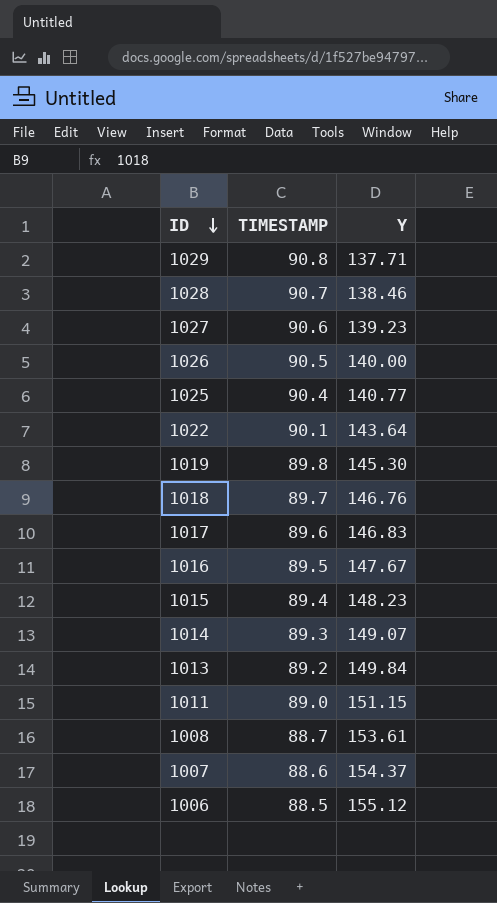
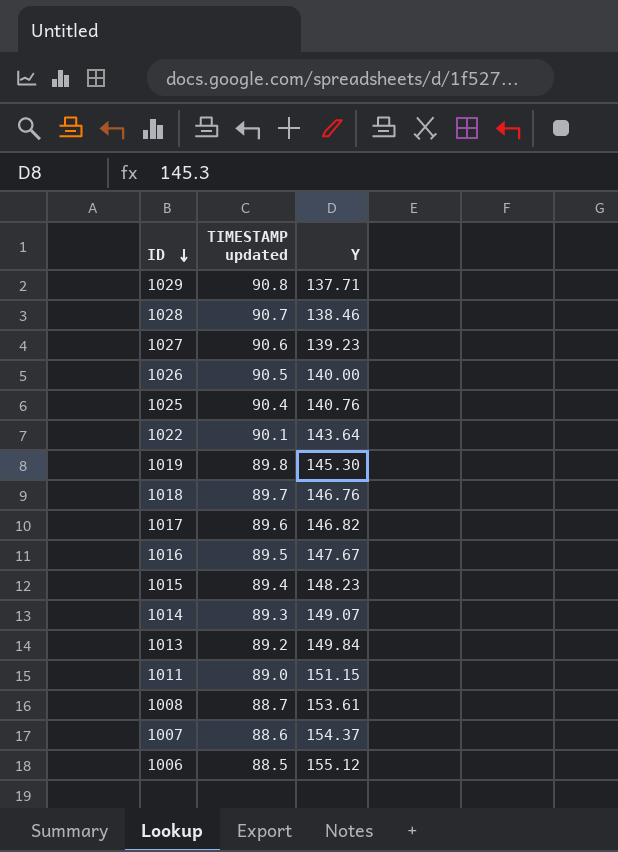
column name: TIMESTAMP -> TIMESTAMP updated
1025 | Y: 140.77 -> 140.76
1017 | Y: 146.83 -> 146.82

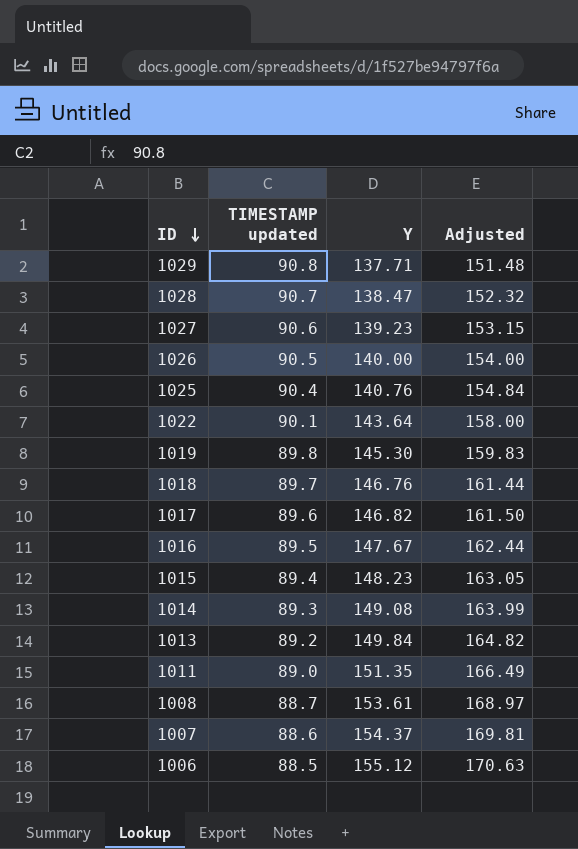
column Adjusted | formula: none -> [Y] * 1.1
1028 | Y: 138.46 -> 138.47
1014 | Y: 149.07 -> 149.08
1011 | Y: 151.15 -> 151.35

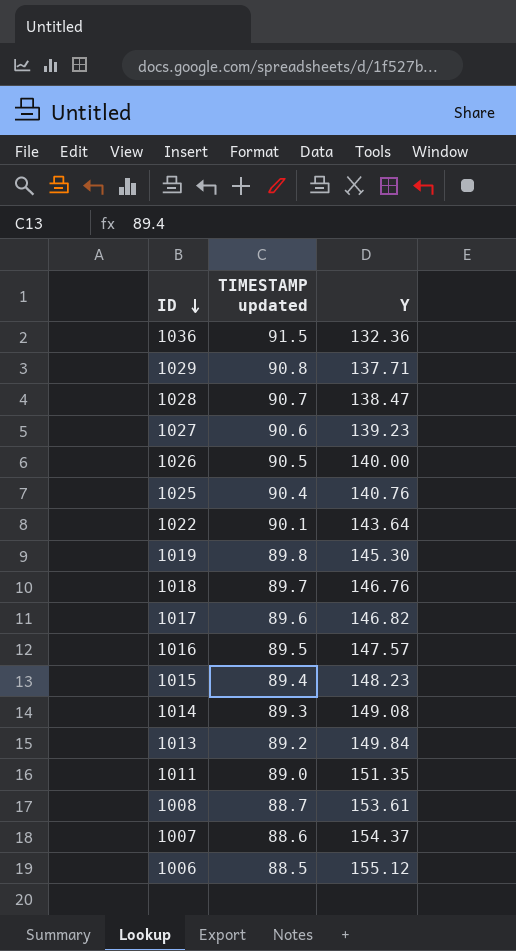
column Adjusted | formula: [Y] * 1.1 -> none
row 1036: none -> 91.5 | 132.36
1016 | Y: 147.67 -> 147.57

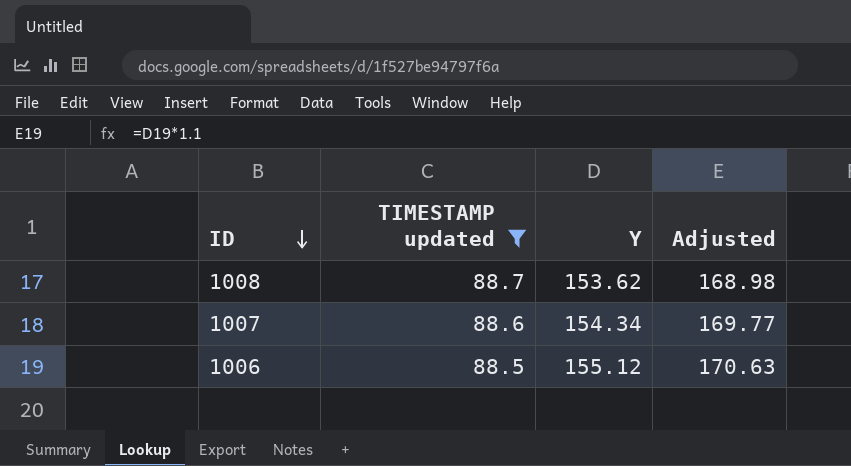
filter: none -> TIMESTAMP updated <= 88.7
column Adjusted | formula: none -> [Y] * 1.1
1008 | Y: 153.61 -> 153.62
1007 | Y: 154.37 -> 154.34

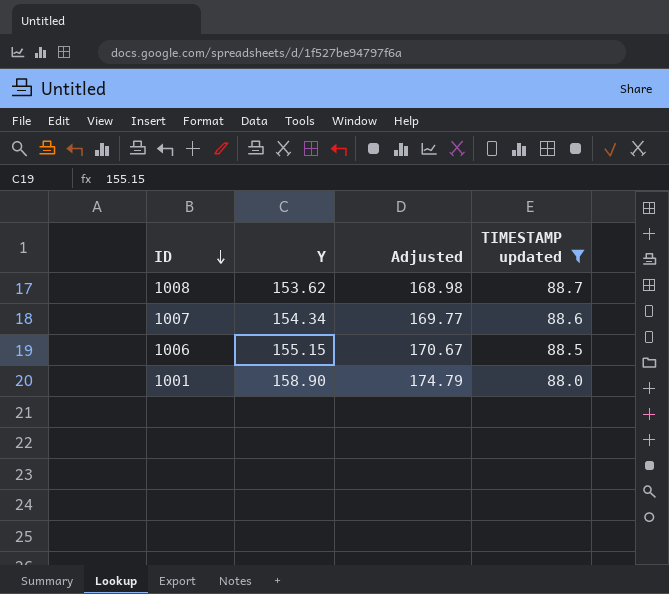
column TIMESTAMP updated | position: 2 -> 4
1006 | Y: 155.12 -> 155.15
1006 | Adjusted: 170.63 -> 170.67
row 1001: none -> 158.90 | 174.79 | 88.0

